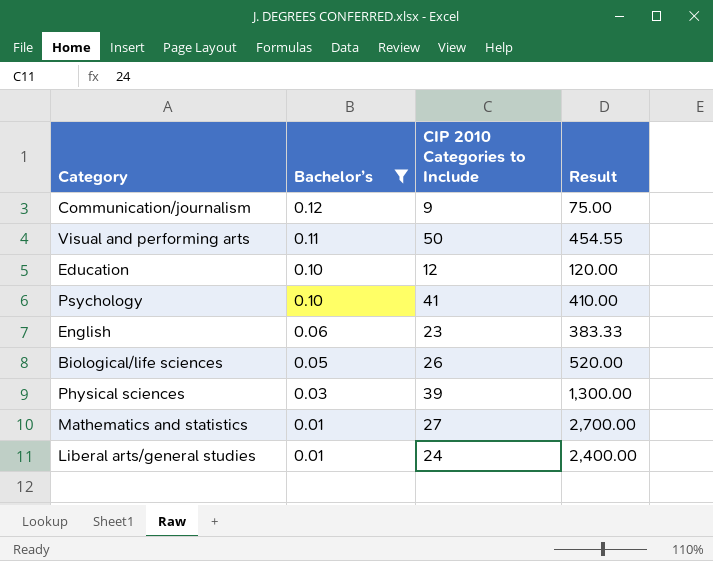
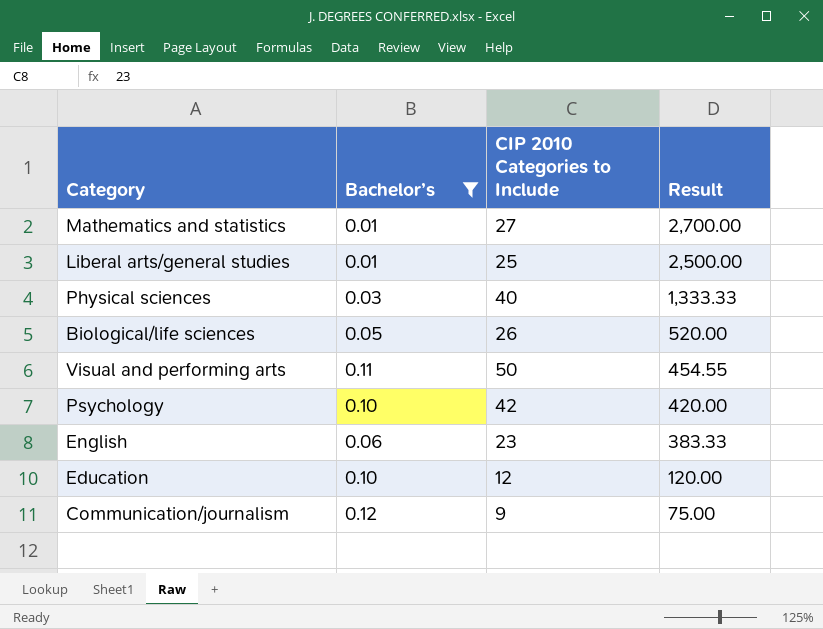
row order: Bachelor’s descending -> Result descending
Liberal arts/general studies | CIP 2010 Categories to Include: 24 -> 25
Liberal arts/general studies | Result: 2,400.00 -> 2,500.00
Physical sciences | CIP 2010 Categories to Include: 39 -> 40
Physical sciences | Result: 1,300.00 -> 1,333.33
Psychology | CIP 2010 Categories to Include: 41 -> 42
Psychology | Result: 410.00 -> 420.00

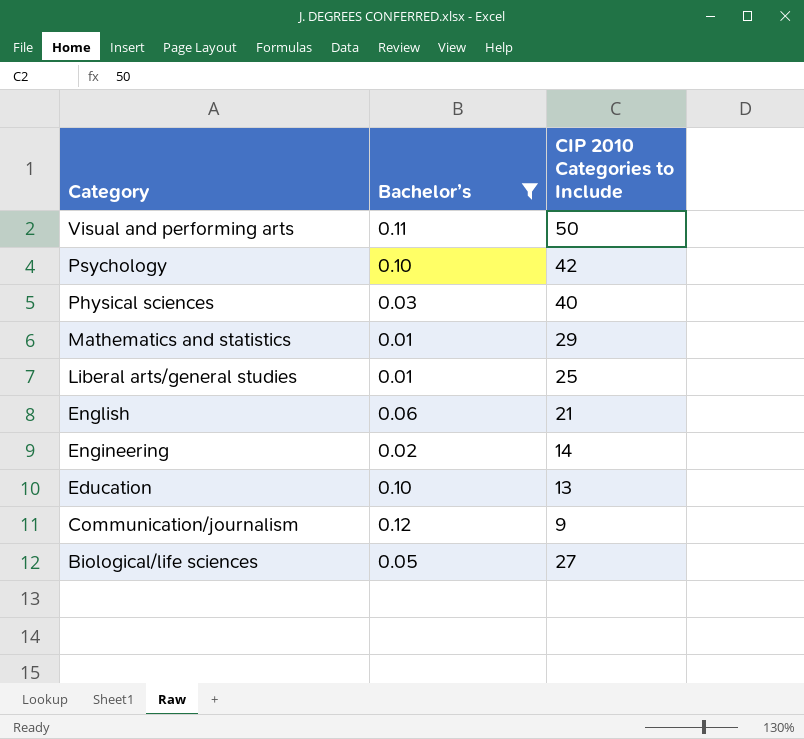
row order: Result descending -> Category descending
column Result | formula: [CIP 2010 Categories to Include] / [Bachelor’s] -> none
Mathematics and statistics | CIP 2010 Categories to Include: 27 -> 29
English | CIP 2010 Categories to Include: 23 -> 21
row Engineering: none -> 0.02 | 14
Education | CIP 2010 Categories to Include: 12 -> 13
Biological/life sciences | CIP 2010 Categories to Include: 26 -> 27

